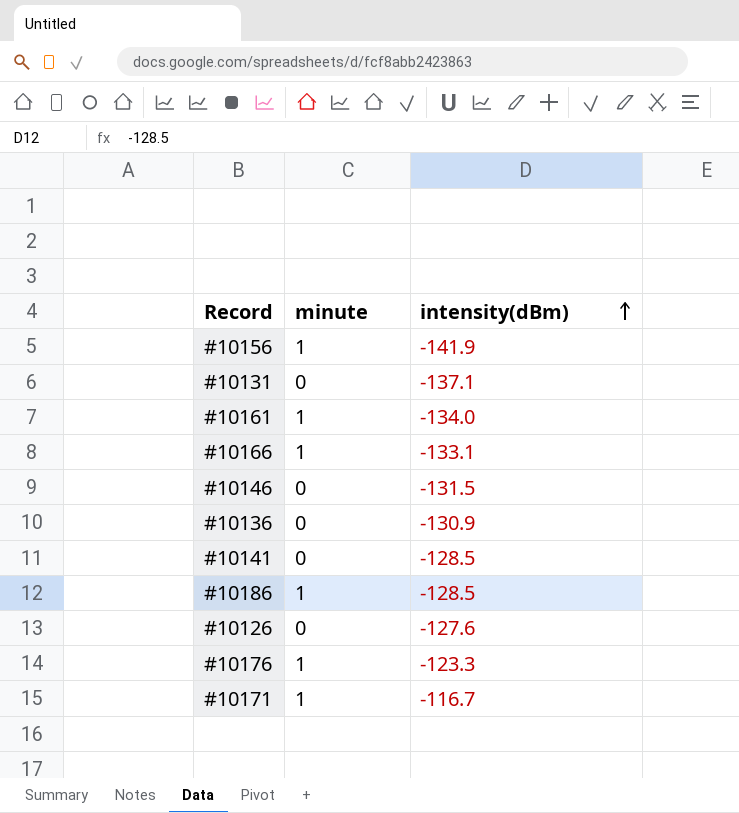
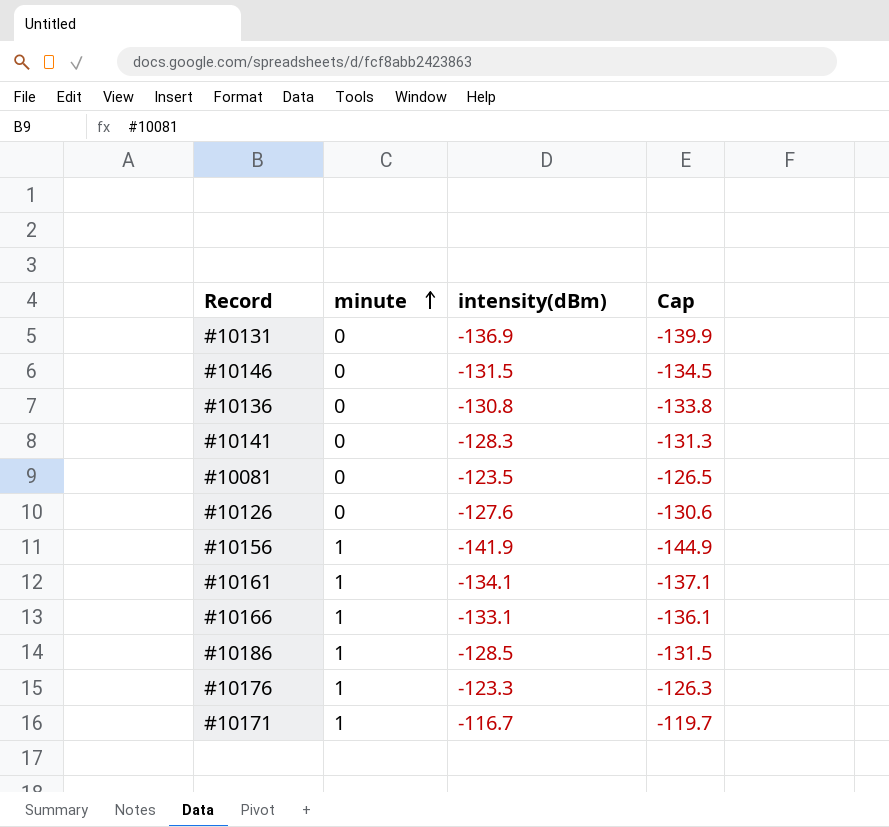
row order: intensity(dBm) ascending -> minute ascending
column Cap | formula: none -> [intensity(dBm)] - 3
#10131 | intensity(dBm): -137.1 -> -136.9
#10136 | intensity(dBm): -130.9 -> -130.8
#10141 | intensity(dBm): -128.5 -> -128.3
row #10081: none -> 0 | -123.5 | -126.5
#10161 | intensity(dBm): -134.0 -> -134.1

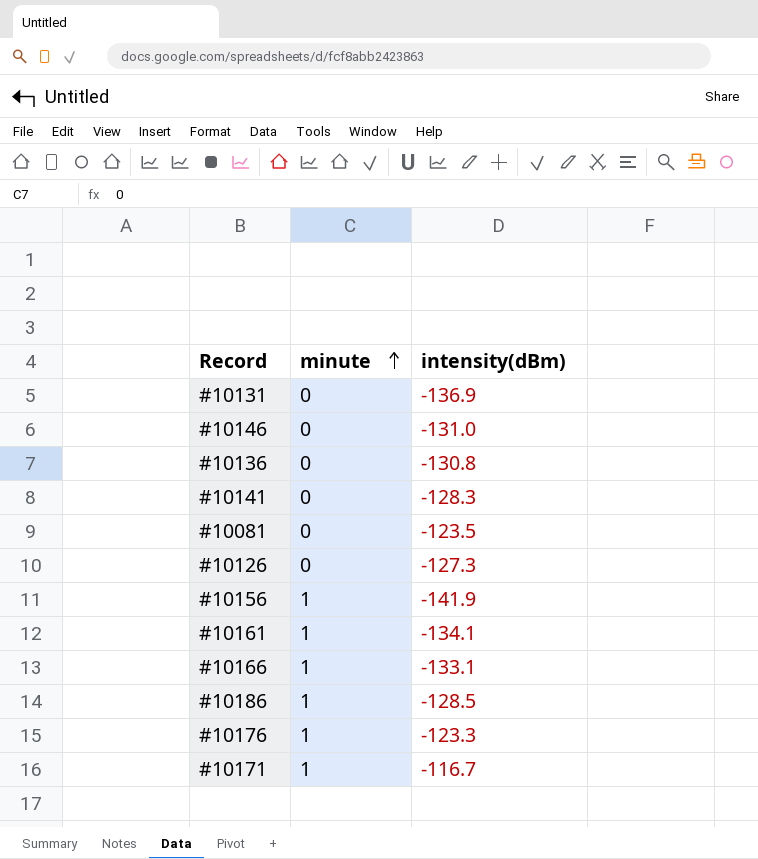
column Cap | formula: [intensity(dBm)] - 3 -> none
#10146 | intensity(dBm): -131.5 -> -131.0
#10126 | intensity(dBm): -127.6 -> -127.3

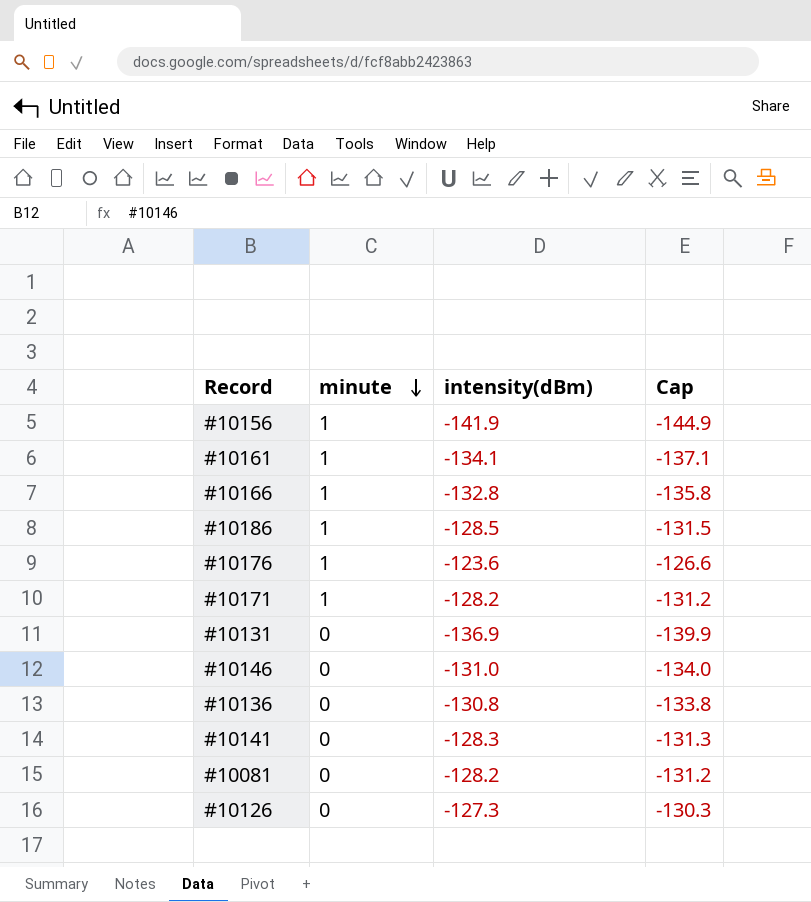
row order: minute ascending -> minute descending
column Cap | formula: none -> [intensity(dBm)] - 3
#10166 | intensity(dBm): -133.1 -> -132.8
#10176 | intensity(dBm): -123.3 -> -123.6
#10171 | intensity(dBm): -116.7 -> -128.2
#10081 | intensity(dBm): -123.5 -> -128.2

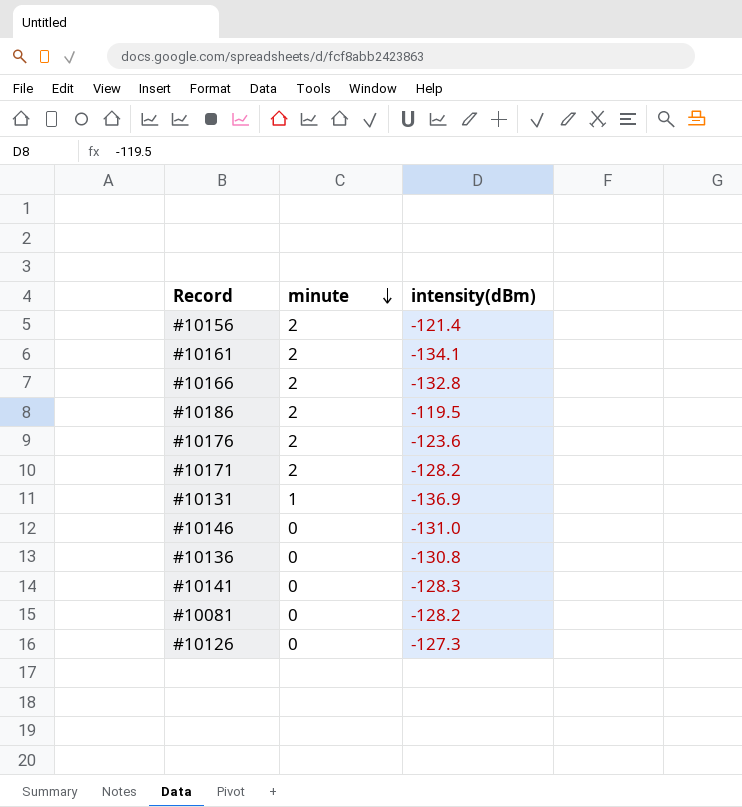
column Cap | formula: [intensity(dBm)] - 3 -> none
#10156 | minute: 1 -> 2
#10156 | intensity(dBm): -141.9 -> -121.4
#10161 | minute: 1 -> 2
#10166 | minute: 1 -> 2
#10186 | minute: 1 -> 2
#10186 | intensity(dBm): -128.5 -> -119.5
#10176 | minute: 1 -> 2
#10171 | minute: 1 -> 2
#10131 | minute: 0 -> 1

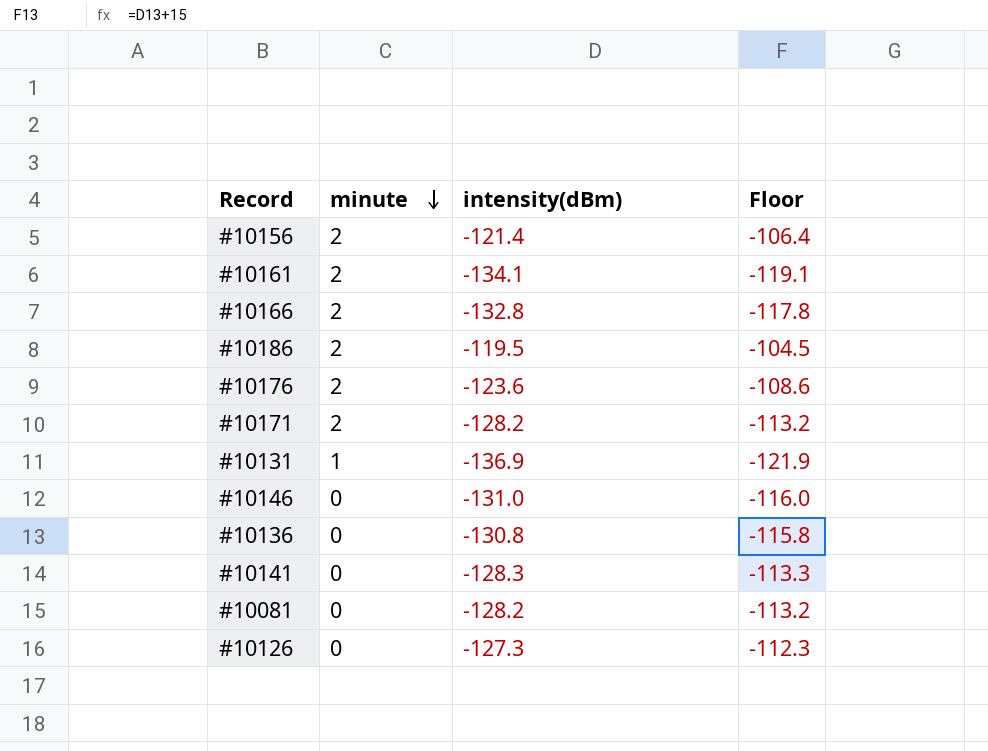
column Floor | formula: none -> [intensity(dBm)] + 15

